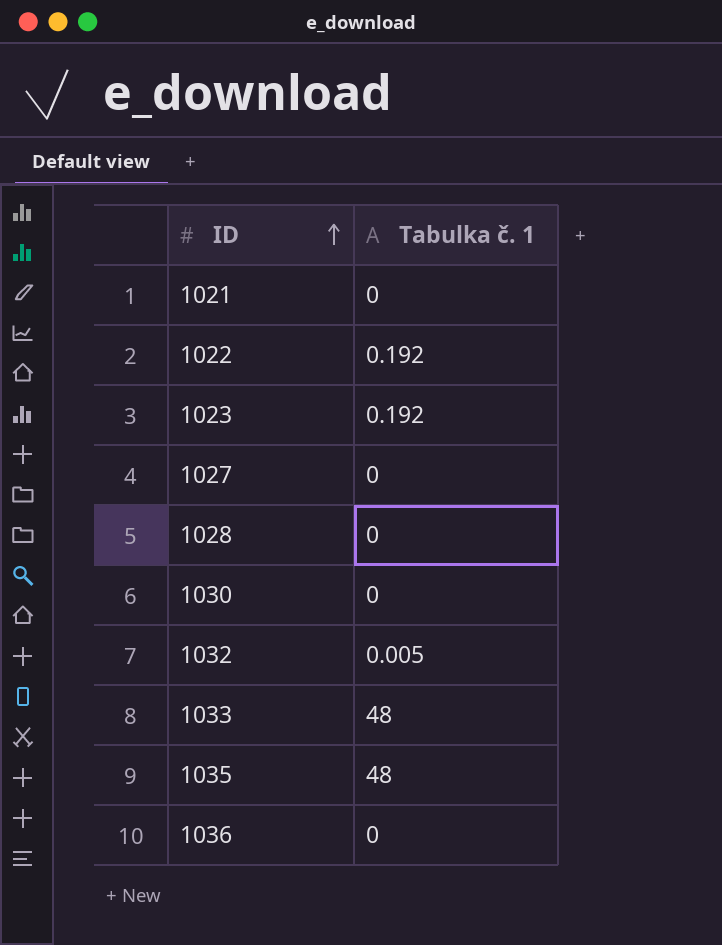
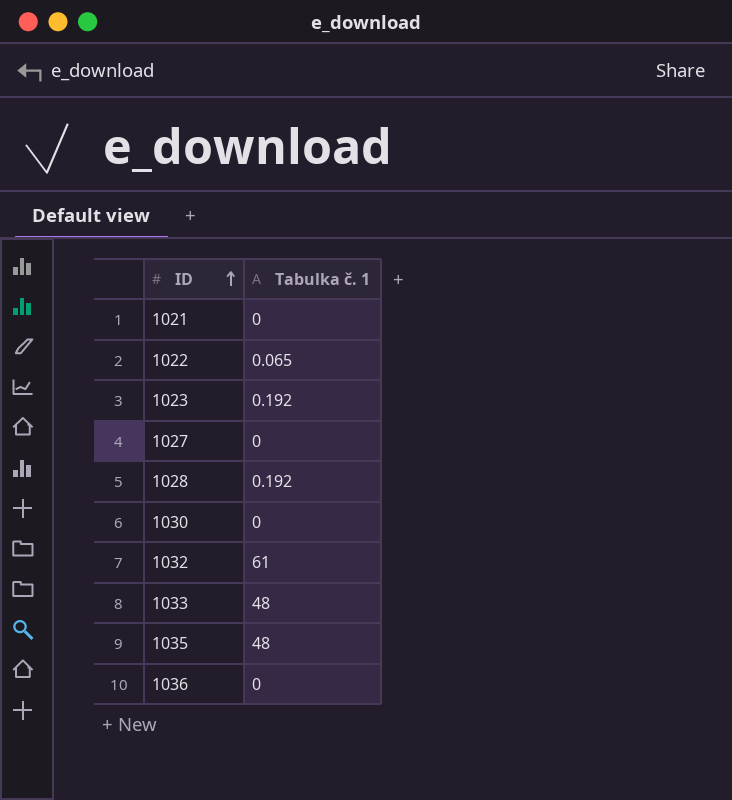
1022 | Tabulka č. 1: 0.192 -> 0.065
1028 | Tabulka č. 1: 0 -> 0.192
1032 | Tabulka č. 1: 0.005 -> 61

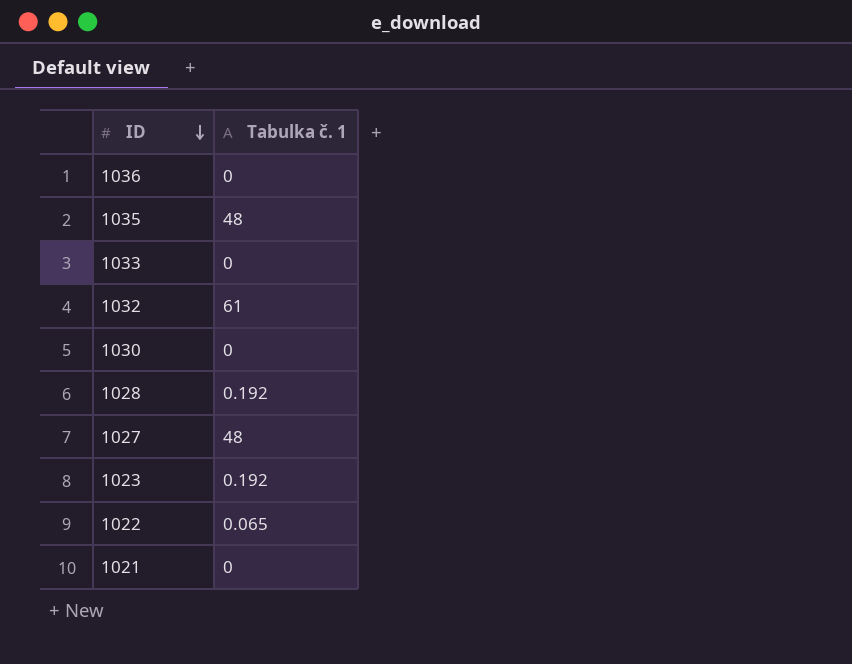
row order: ID ascending -> ID descending
1033 | Tabulka č. 1: 48 -> 0
1027 | Tabulka č. 1: 0 -> 48

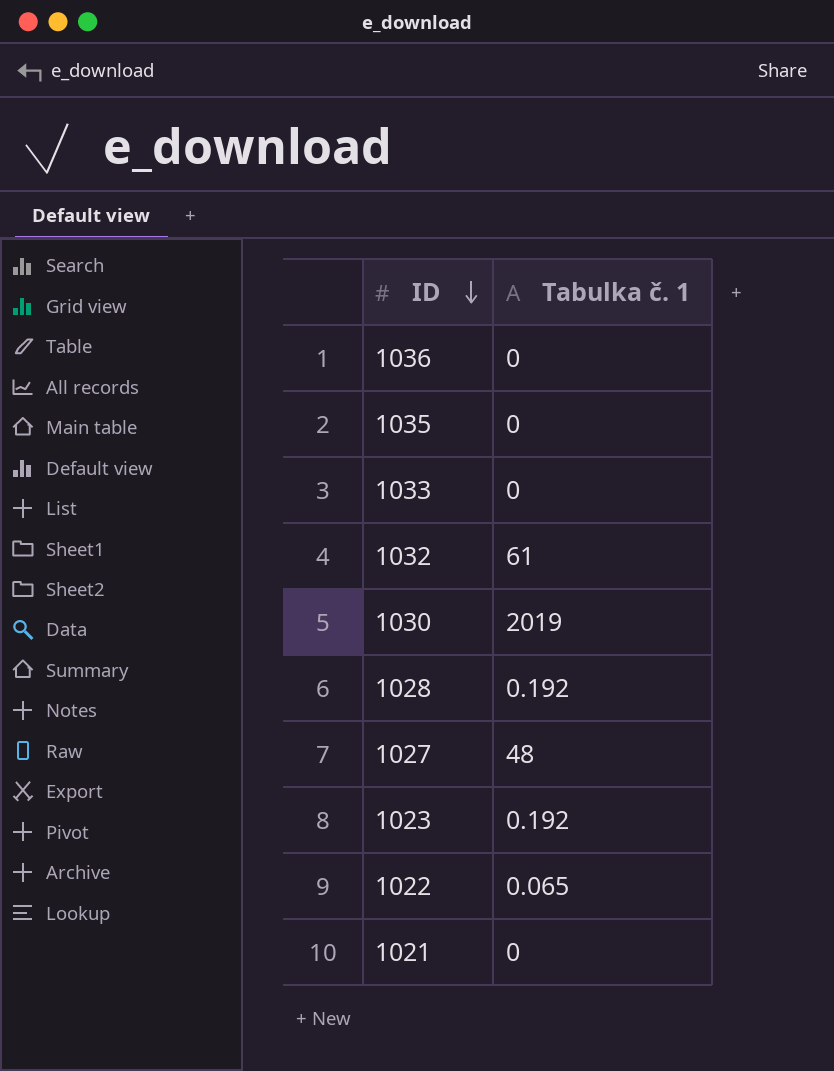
1035 | Tabulka č. 1: 48 -> 0
1030 | Tabulka č. 1: 0 -> 2019

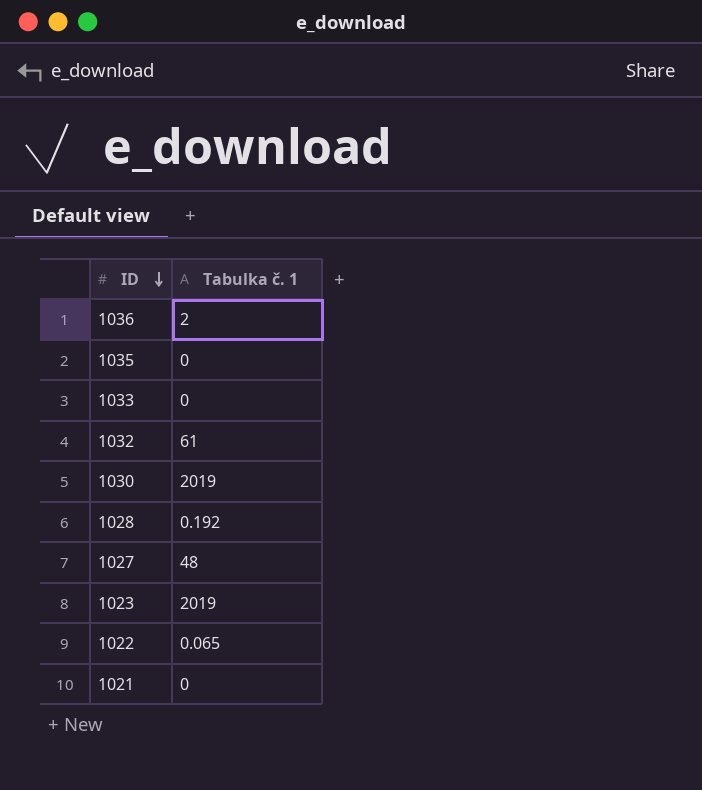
1036 | Tabulka č. 1: 0 -> 2
1023 | Tabulka č. 1: 0.192 -> 2019

